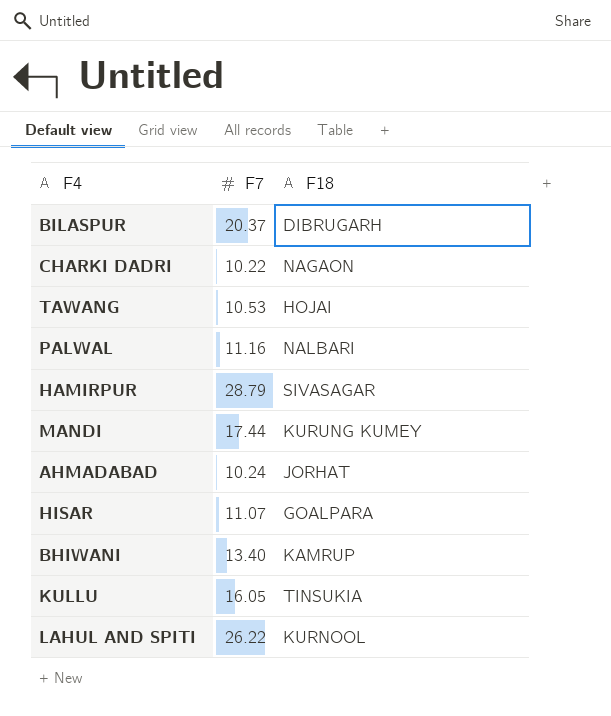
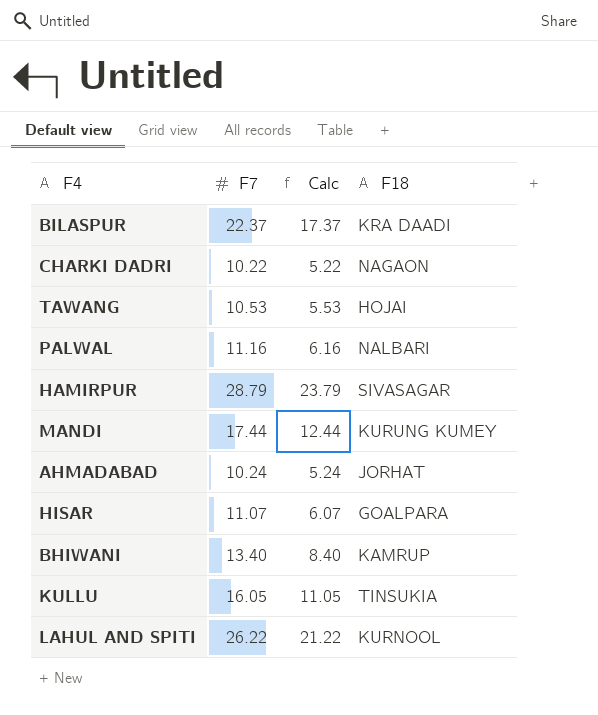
column Calc | formula: none -> [F7] - 5
BILASPUR | F7: 20.37 -> 22.37
BILASPUR | F18: DIBRUGARH -> KRA DAADI

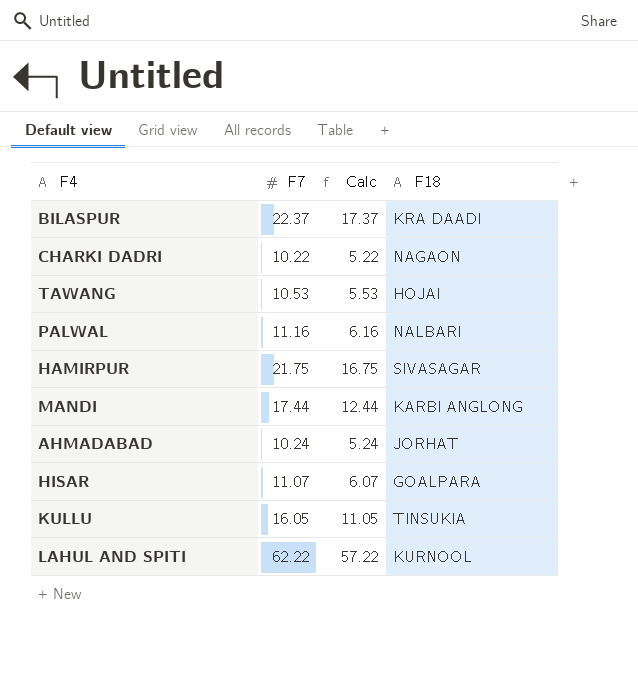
row BHIWANI: 13.40 | 8.40 | KAMRUP -> none
HAMIRPUR | F7: 28.79 -> 21.75
HAMIRPUR | Calc: 23.79 -> 16.75
MANDI | F18: KURUNG KUMEY -> KARBI ANGLONG
LAHUL AND SPITI | F7: 26.22 -> 62.22
LAHUL AND SPITI | Calc: 21.22 -> 57.22

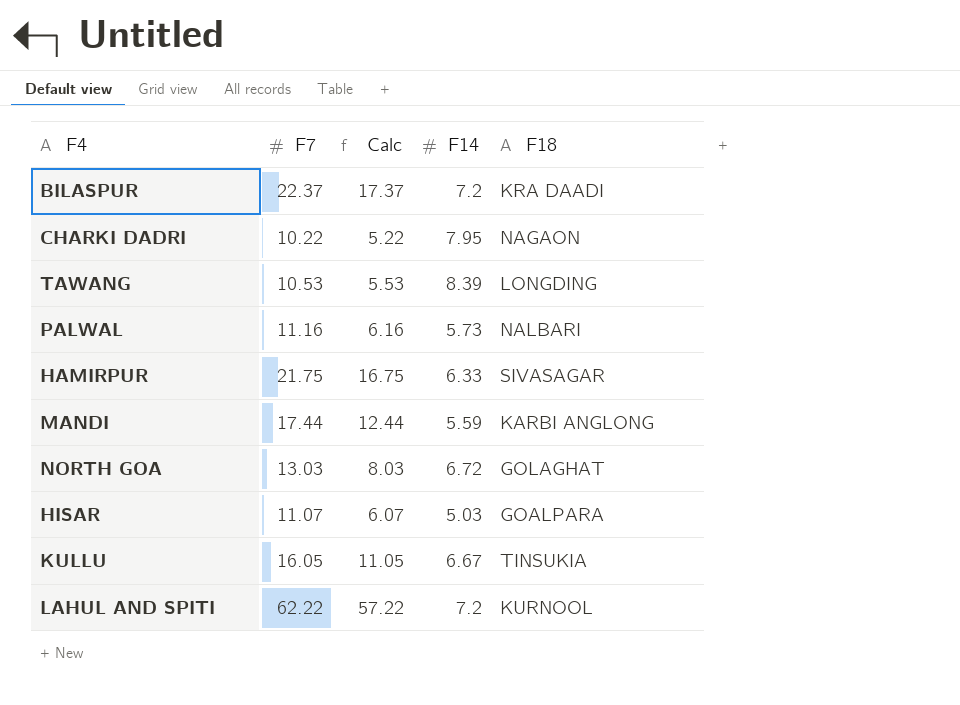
column F14 | position: none -> 4
row AHMADABAD: 10.24 | 5.24 | JORHAT -> none
TAWANG | F18: HOJAI -> LONGDING
row NORTH GOA: none -> 13.03 | 8.03 | 6.72 | GOLAGHAT

